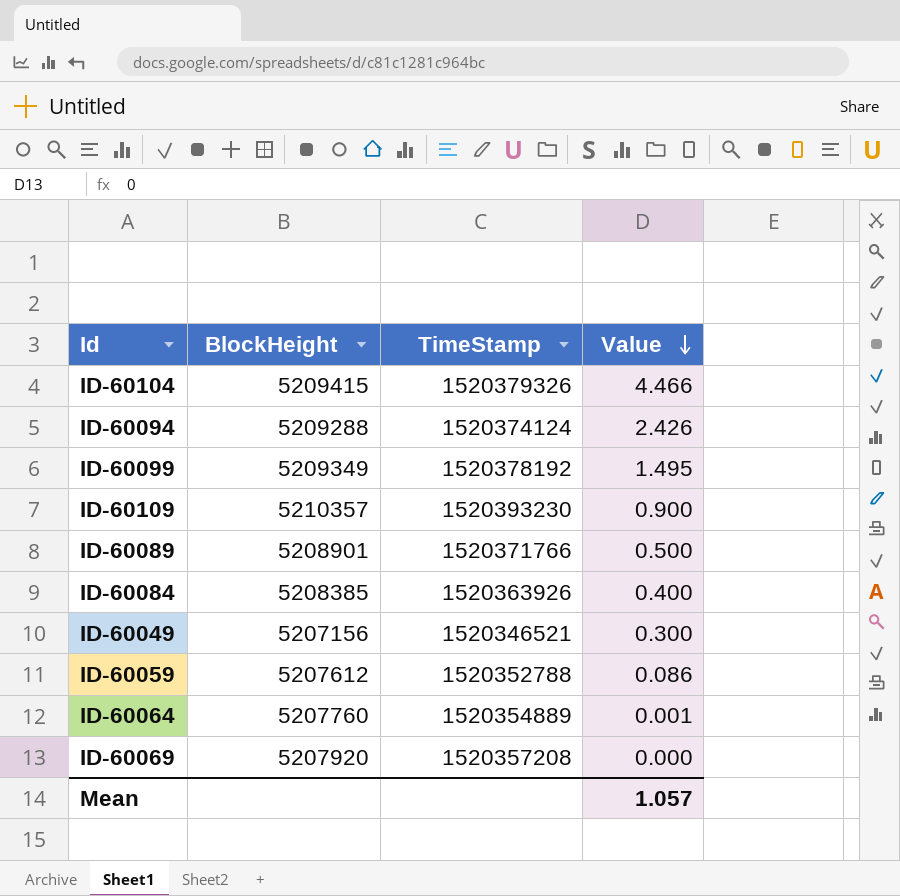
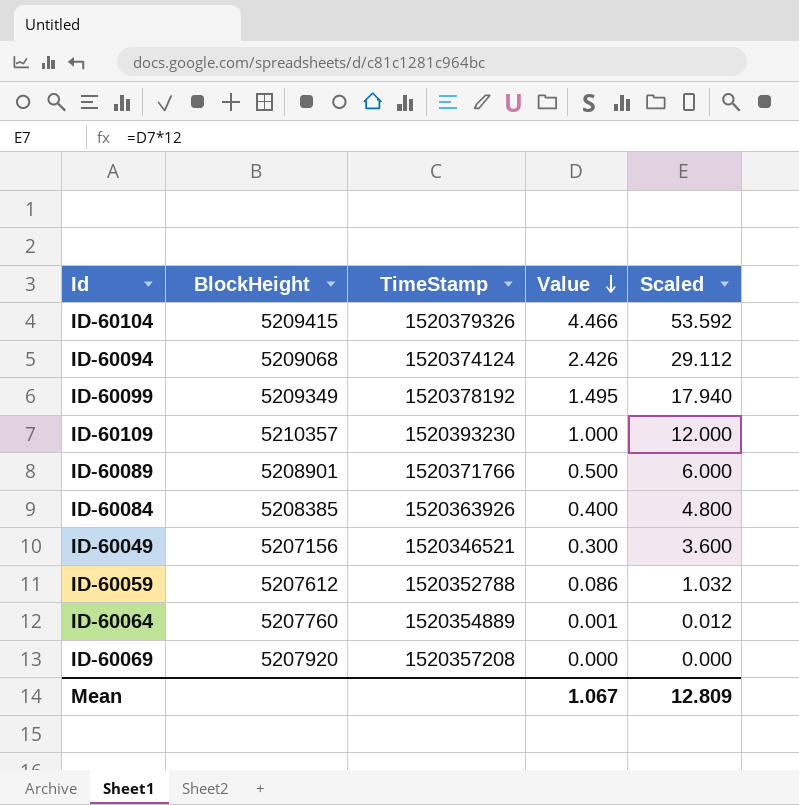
column Scaled | formula: none -> [Value] * 12
ID-60094 | BlockHeight: 5209288 -> 5209068
ID-60109 | Value: 0.900 -> 1.000
Mean | Value: 1.057 -> 1.067

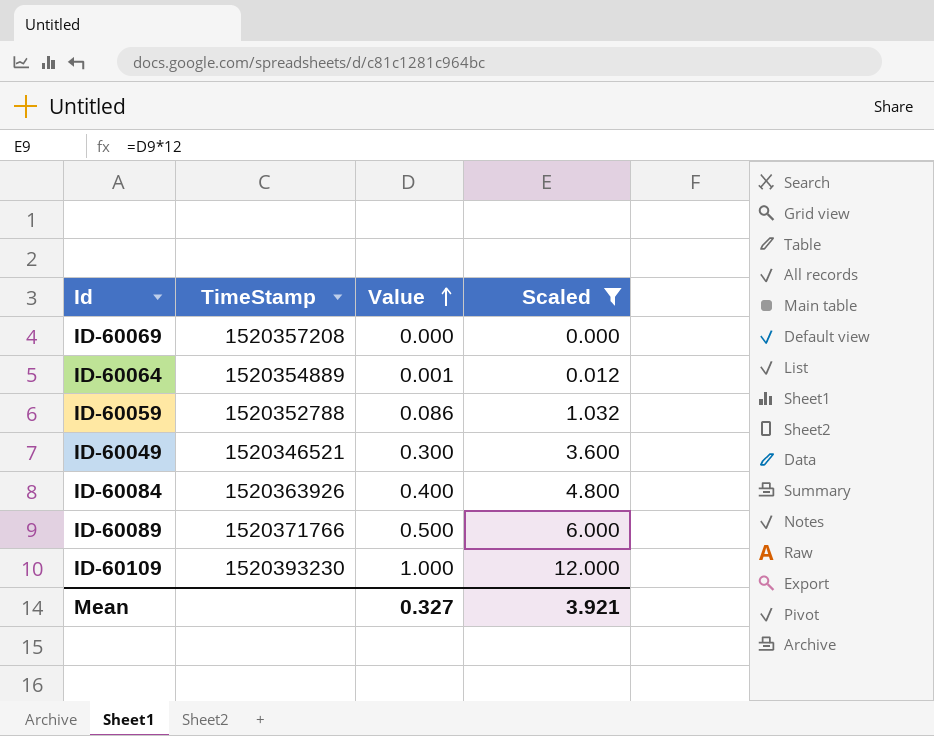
filter: none -> Scaled <= 12.000
row order: Value descending -> Value ascending
column BlockHeight | position: 2 -> none
Mean | Value: 1.067 -> 0.327
Mean | Scaled: 12.809 -> 3.921

